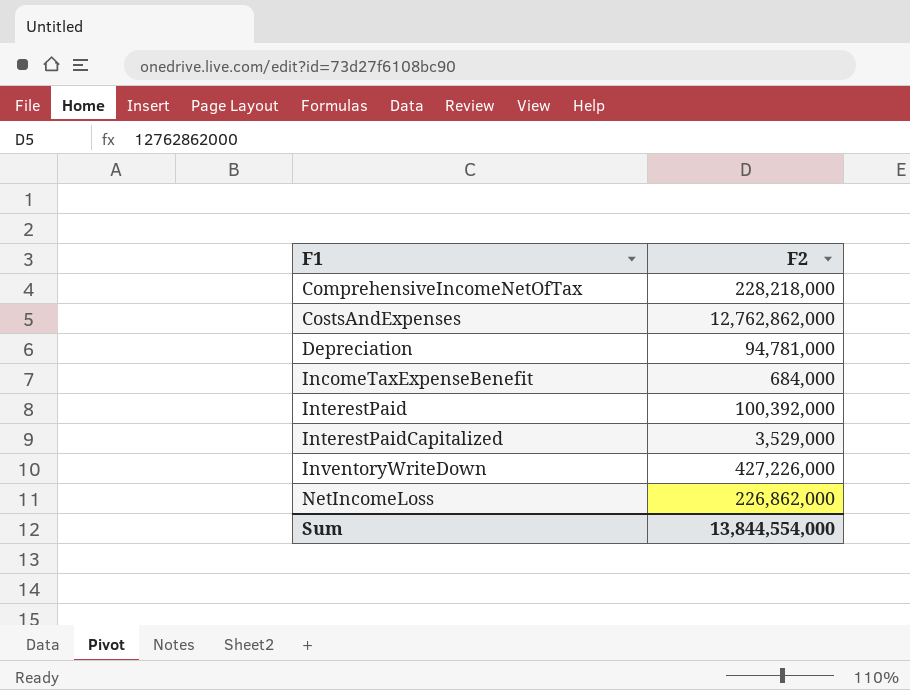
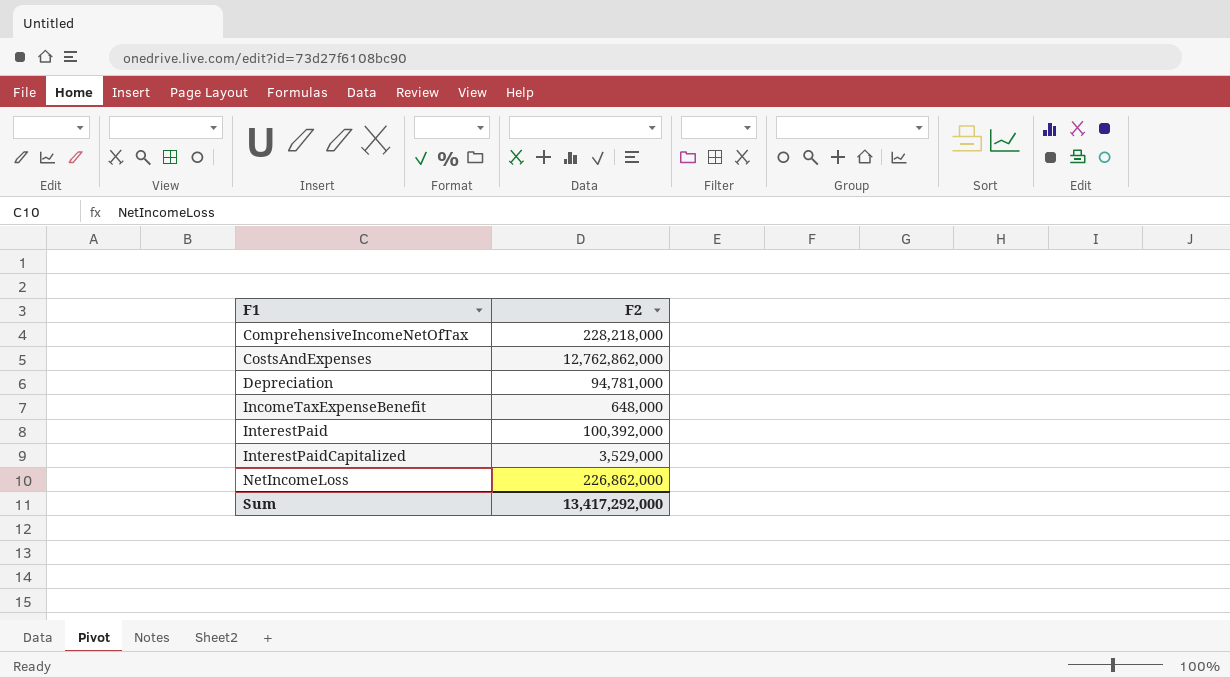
row InventoryWriteDown: 427,226,000 -> none
IncomeTaxExpenseBenefit | F2: 684,000 -> 648,000
Sum | F2: 13,844,554,000 -> 13,417,292,000

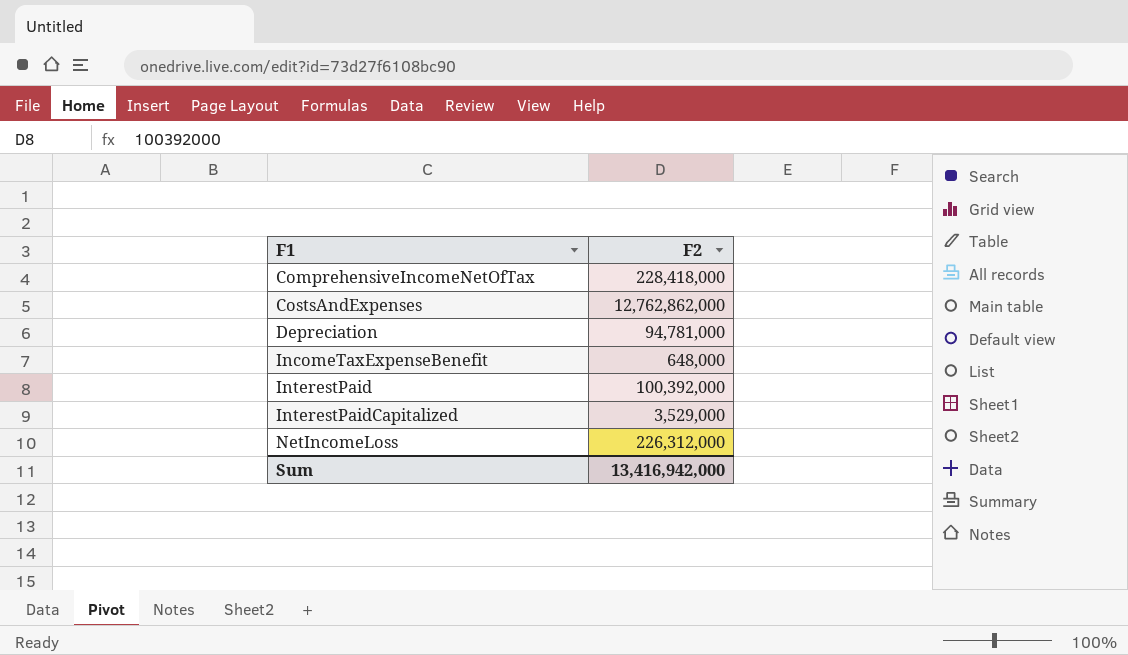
ComprehensiveIncomeNetOfTax | F2: 228,218,000 -> 228,418,000
NetIncomeLoss | F2: 226,862,000 -> 226,312,000
Sum | F2: 13,417,292,000 -> 13,416,942,000

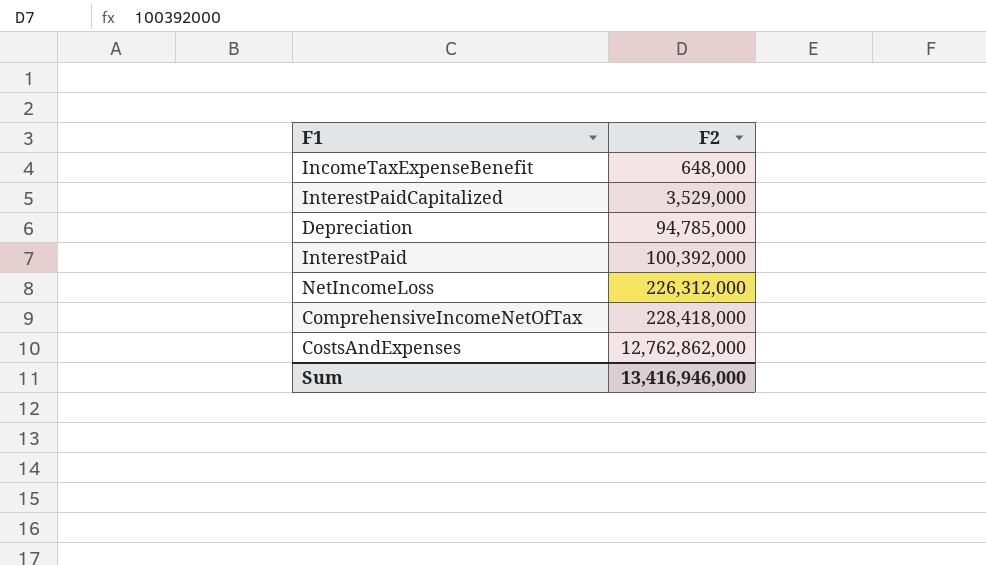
row order: F1 ascending -> F2 ascending
Depreciation | F2: 94,781,000 -> 94,785,000
Sum | F2: 13,416,942,000 -> 13,416,946,000

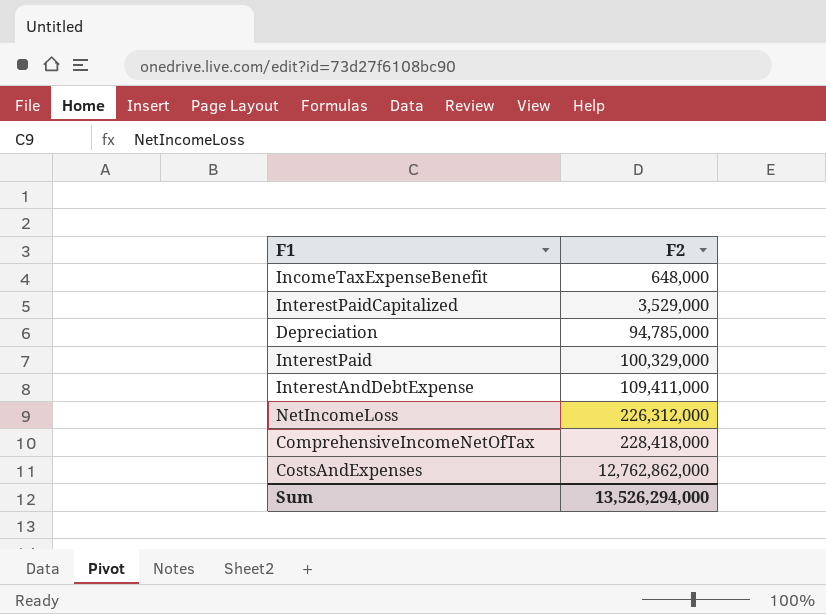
InterestPaid | F2: 100,392,000 -> 100,329,000
row InterestAndDebtExpense: none -> 109,411,000
Sum | F2: 13,416,946,000 -> 13,526,294,000

